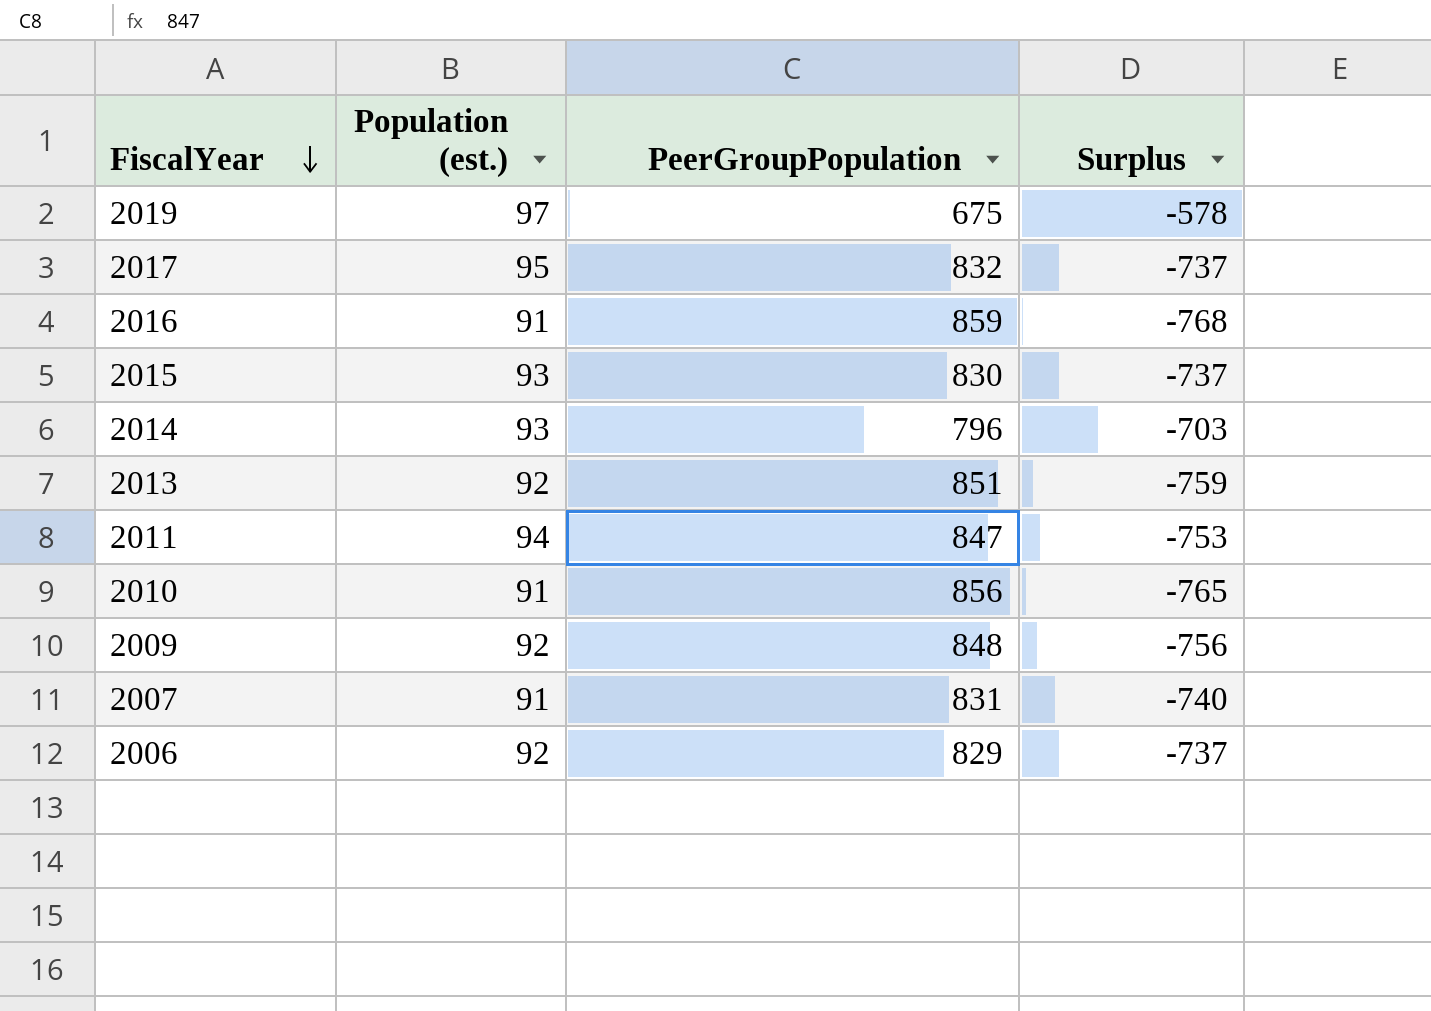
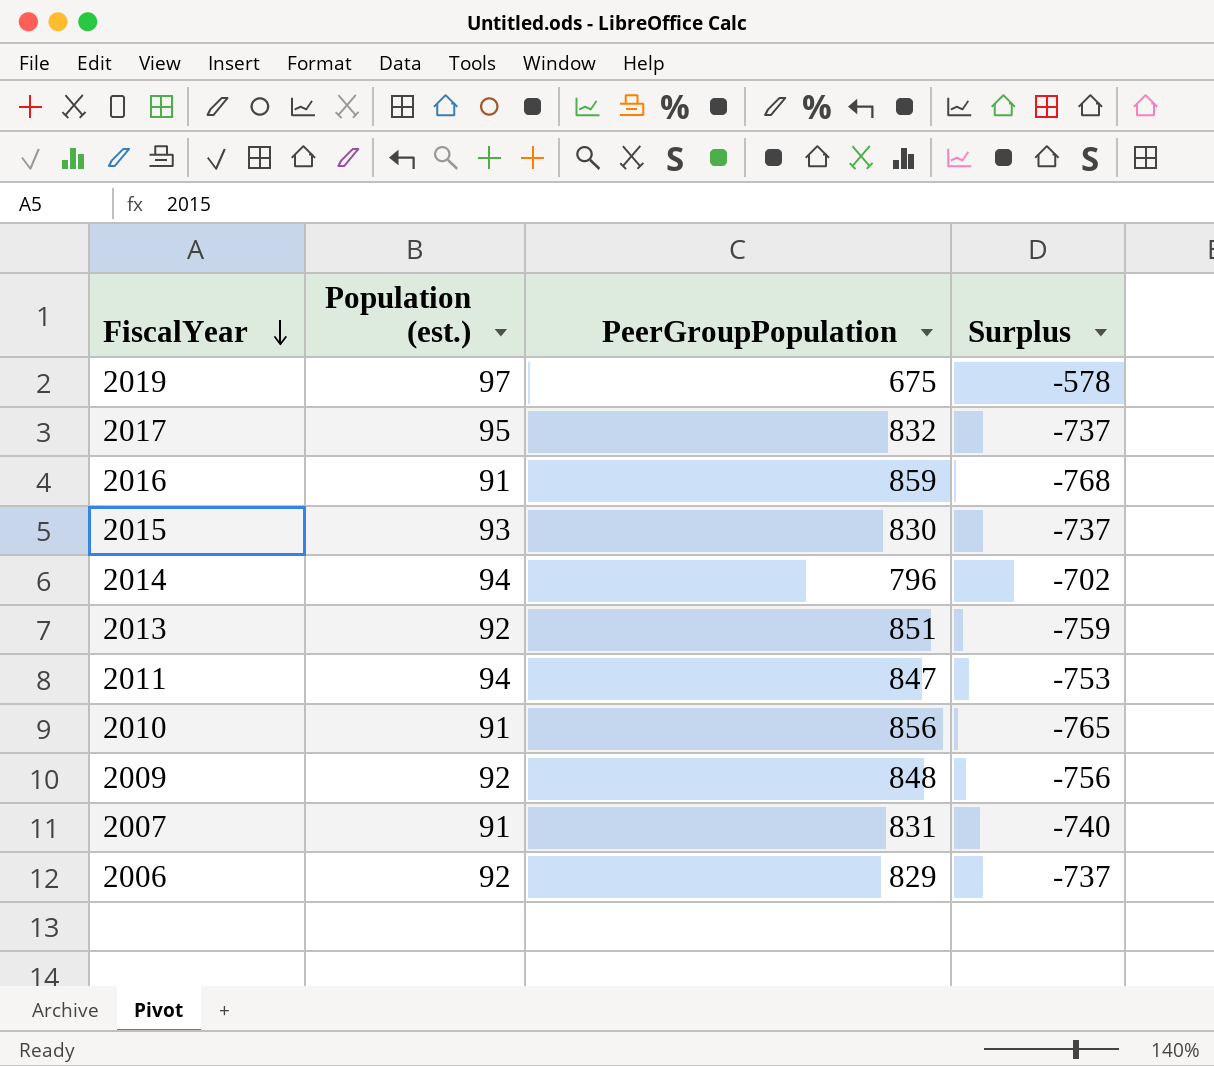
2014 | Population (est.): 93 -> 94
2014 | Surplus: -703 -> -702

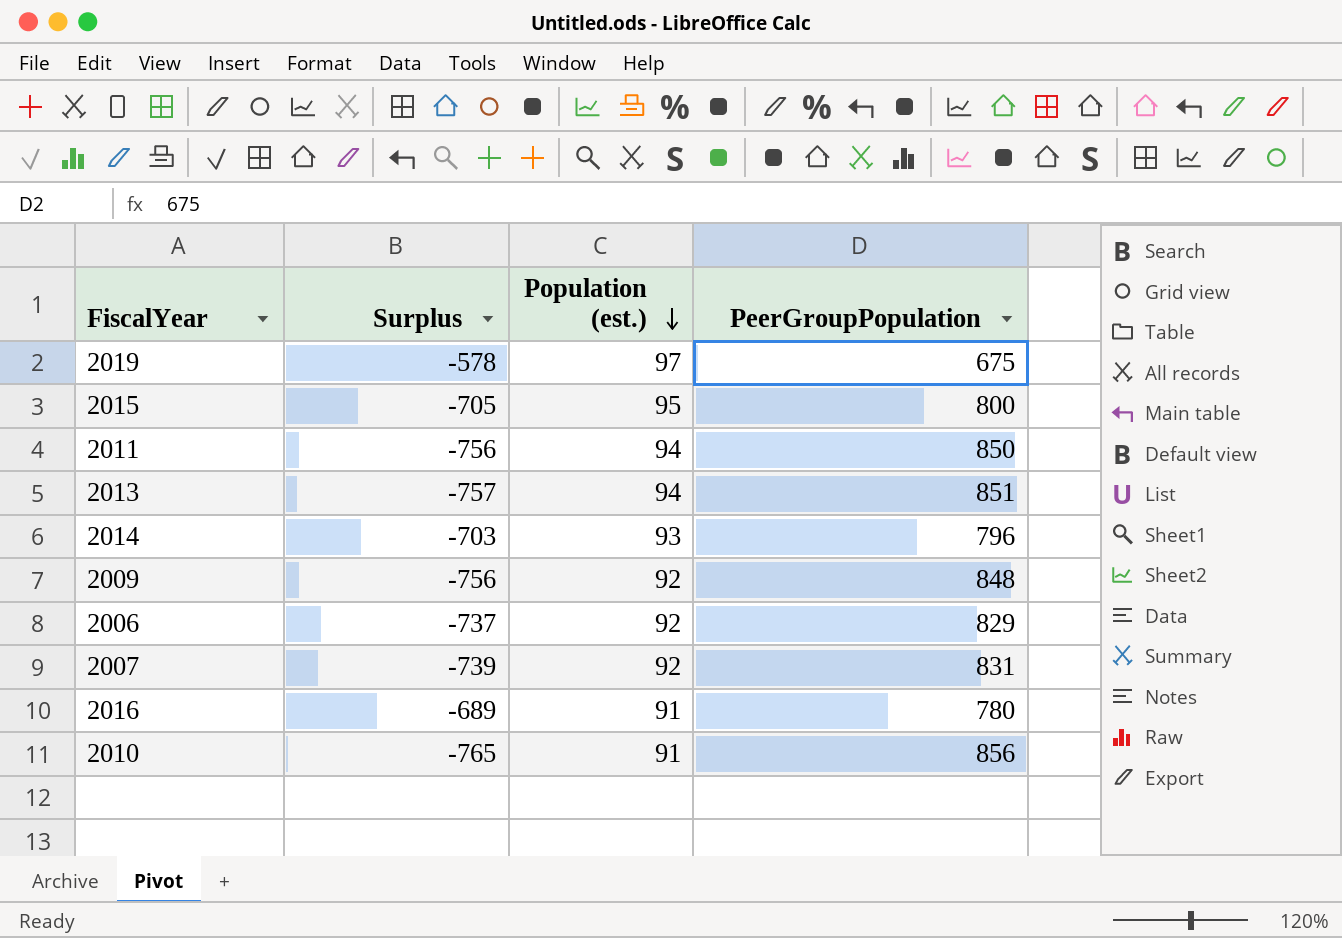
row order: FiscalYear descending -> Population (est.) descending
column Surplus | position: 4 -> 2
row 2017: 95 | 832 | -737 -> none
2015 | Surplus: -737 -> -705
2015 | Population (est.): 93 -> 95
2015 | PeerGroupPopulation: 830 -> 800
2011 | Surplus: -753 -> -756
2011 | PeerGroupPopulation: 847 -> 850
2013 | Surplus: -759 -> -757
2013 | Population (est.): 92 -> 94
2014 | Surplus: -702 -> -703
2014 | Population (est.): 94 -> 93
2007 | Surplus: -740 -> -739
2007 | Population (est.): 91 -> 92
2016 | Surplus: -768 -> -689
2016 | PeerGroupPopulation: 859 -> 780

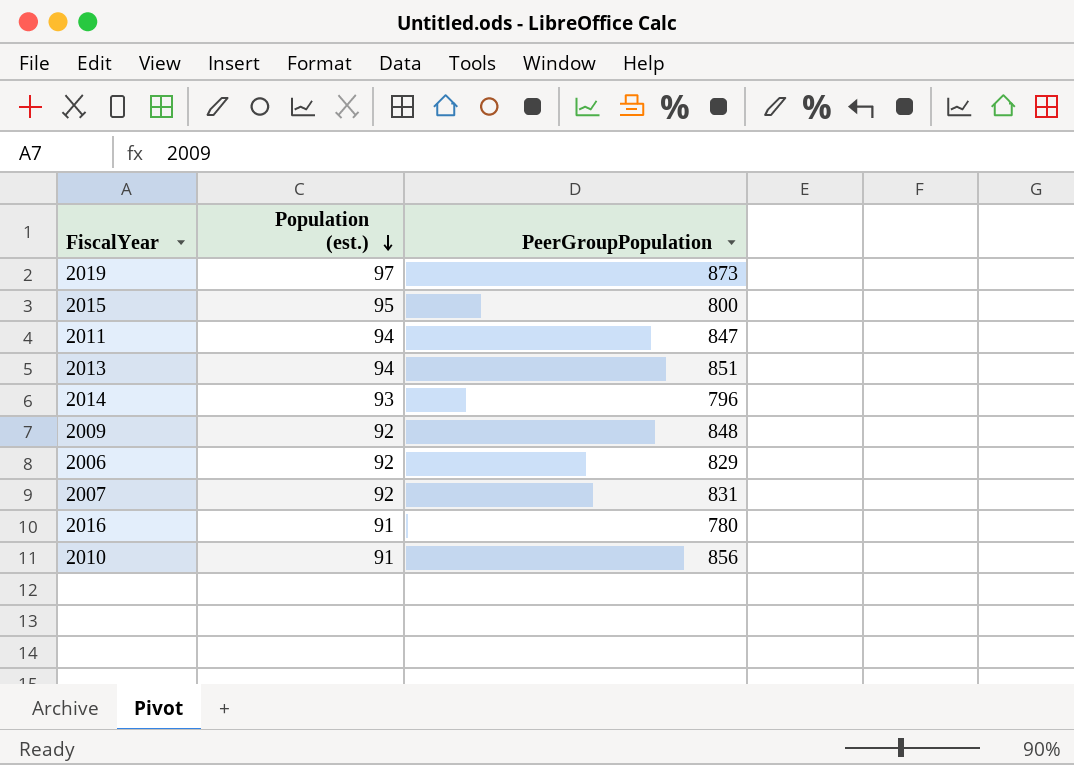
column Surplus | formula: [Population (est.)] - [PeerGroupPopulation] -> none
2019 | PeerGroupPopulation: 675 -> 873
2011 | PeerGroupPopulation: 850 -> 847

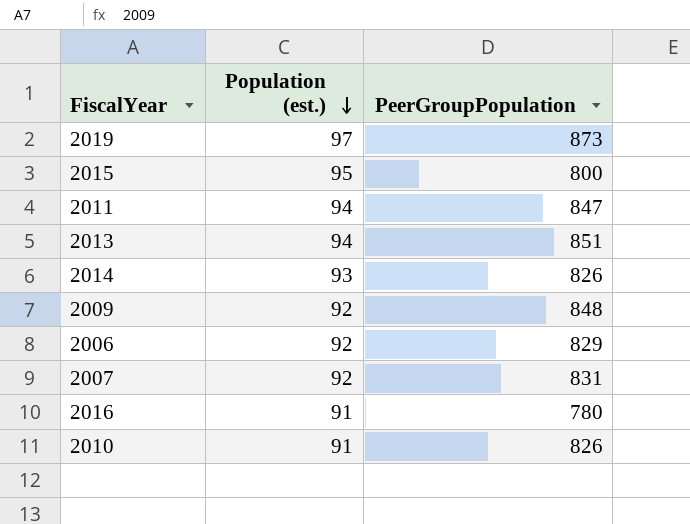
2014 | PeerGroupPopulation: 796 -> 826
2010 | PeerGroupPopulation: 856 -> 826

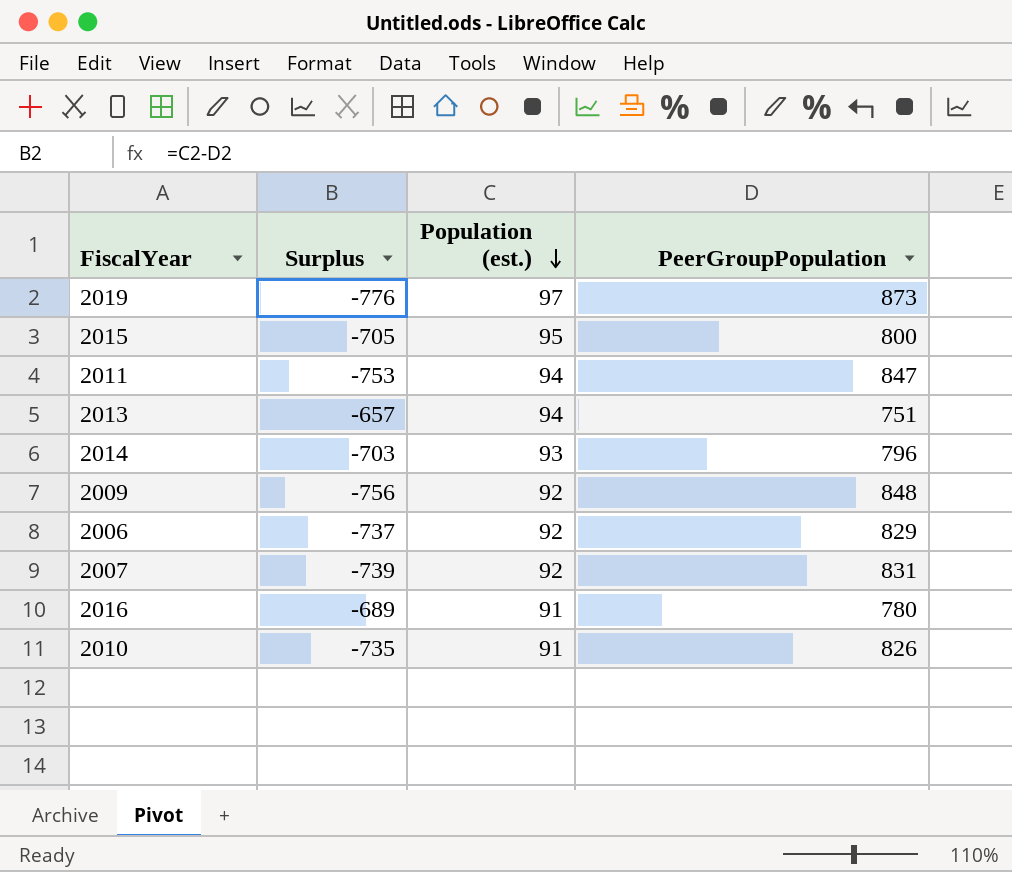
column Surplus | formula: none -> [Population (est.)] - [PeerGroupPopulation]
2013 | PeerGroupPopulation: 851 -> 751
2014 | PeerGroupPopulation: 826 -> 796

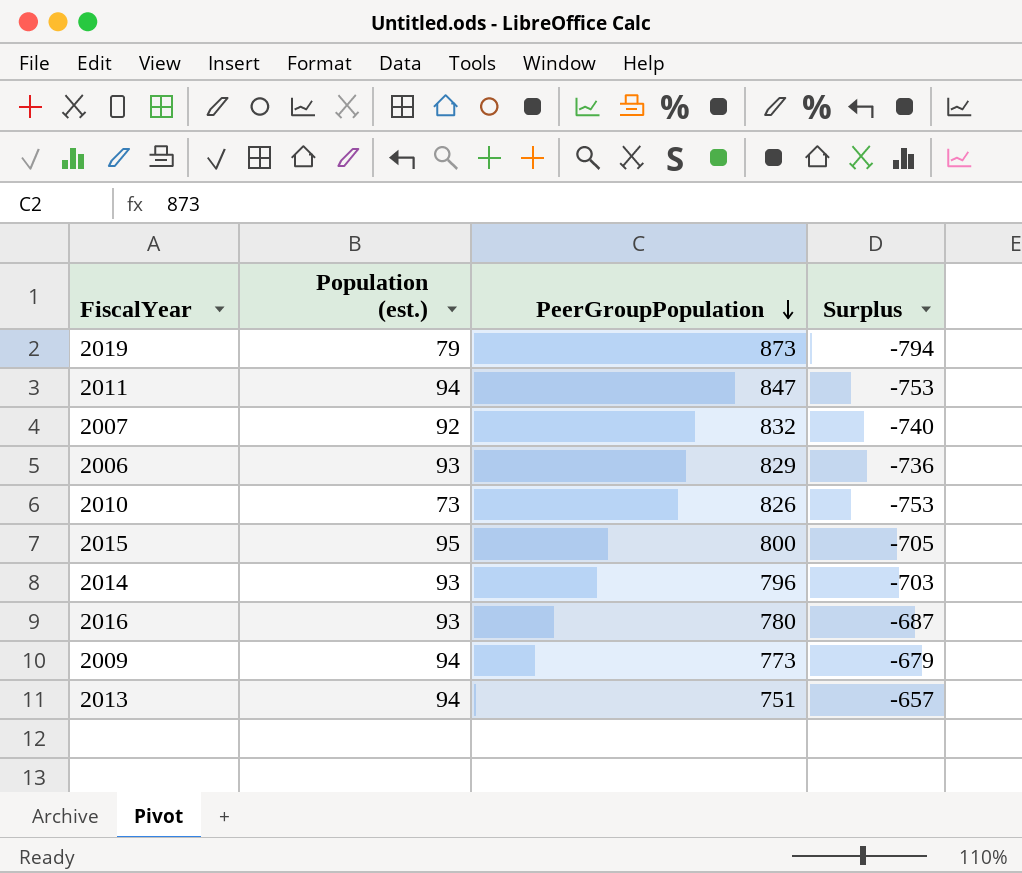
row order: Population (est.) descending -> PeerGroupPopulation descending
column Surplus | position: 2 -> 4
2019 | Population (est.): 97 -> 79
2019 | Surplus: -776 -> -794
2007 | PeerGroupPopulation: 831 -> 832
2007 | Surplus: -739 -> -740
2006 | Population (est.): 92 -> 93
2006 | Surplus: -737 -> -736
2010 | Population (est.): 91 -> 73
2010 | Surplus: -735 -> -753
2016 | Population (est.): 91 -> 93
2016 | Surplus: -689 -> -687
2009 | Population (est.): 92 -> 94
2009 | PeerGroupPopulation: 848 -> 773
2009 | Surplus: -756 -> -679

